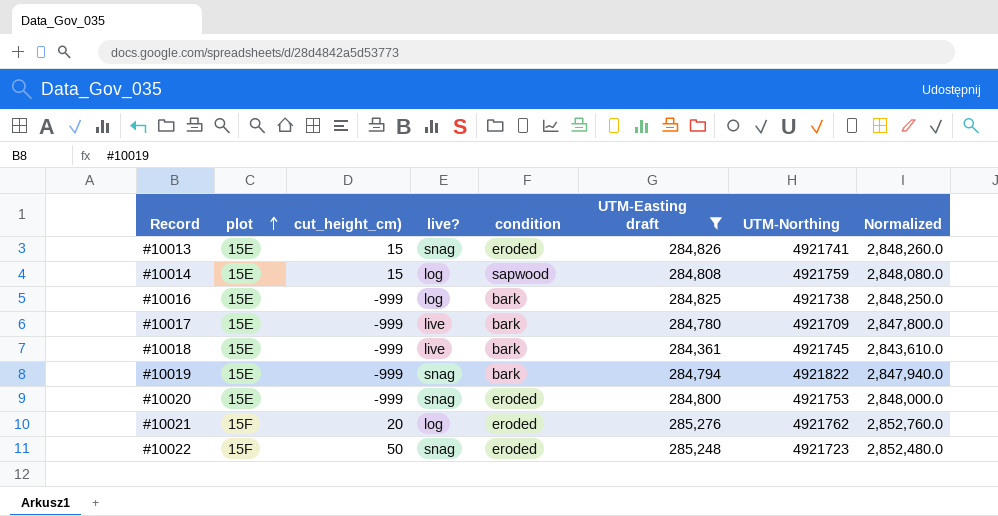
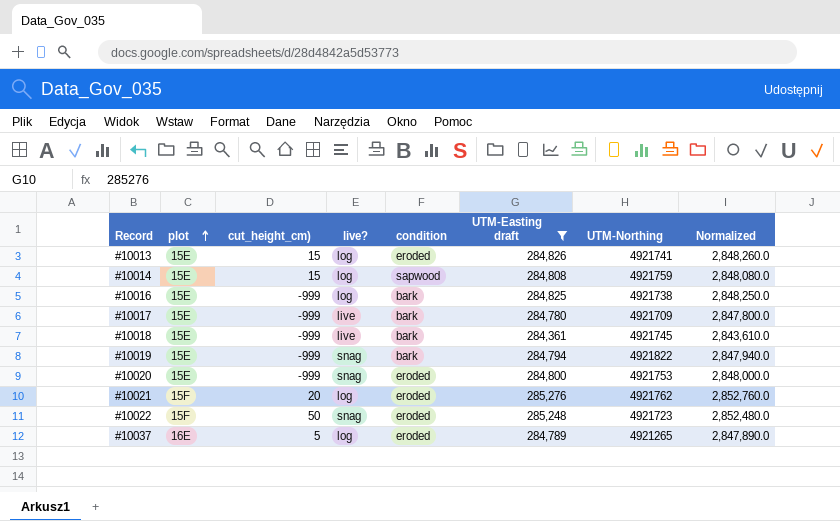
#10013 | live?: snag -> log
row #10037: none -> 16E | 5 | log | eroded | 284,789 | 4921265 | 2,847,890.0

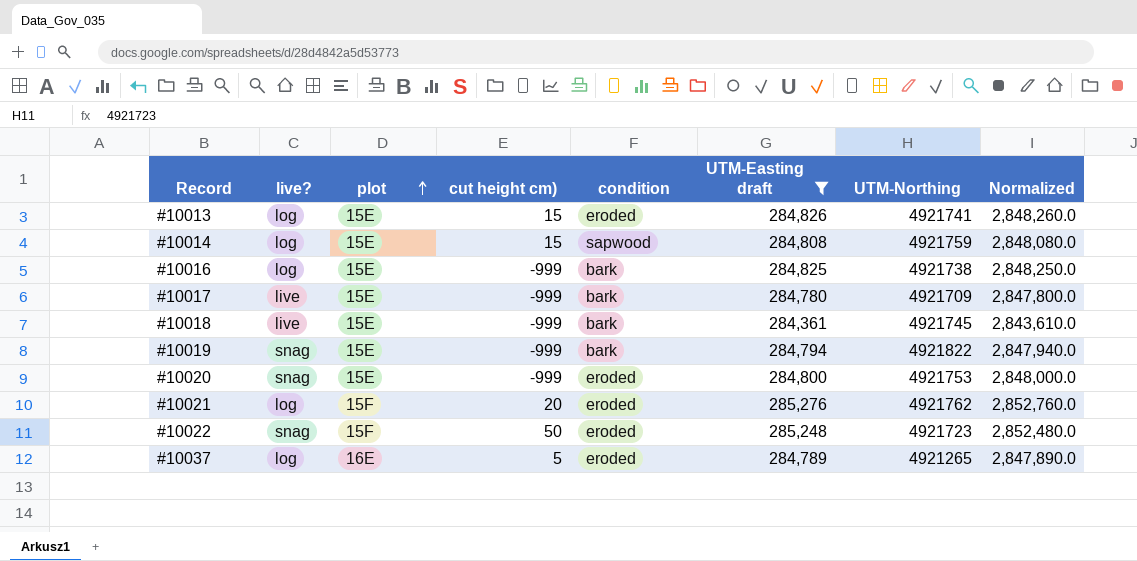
column live? | position: 4 -> 2
column name: cut_height_cm) -> cut height cm)

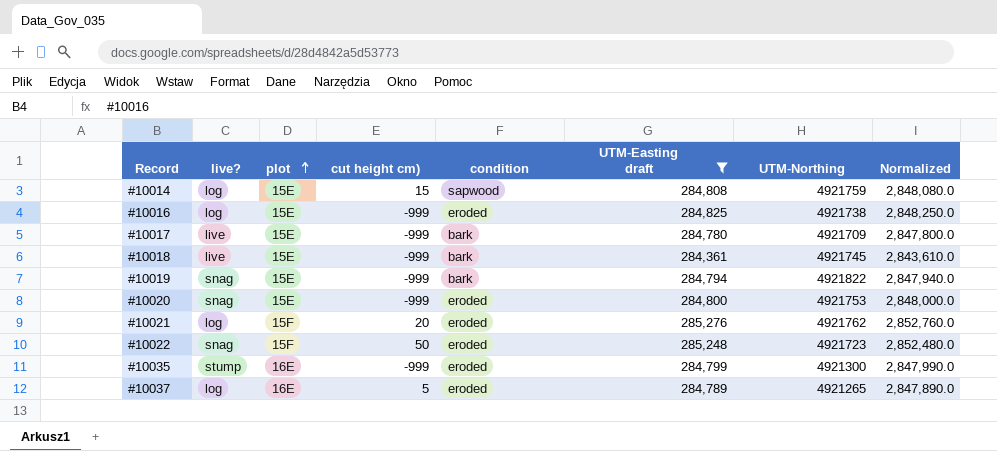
row #10013: log | 15E | 15 | eroded | 284,826 | 4921741 | 2,848,260.0 -> none
#10016 | condition: bark -> eroded
row #10035: none -> stump | 16E | -999 | eroded | 284,799 | 4921300 | 2,847,990.0

